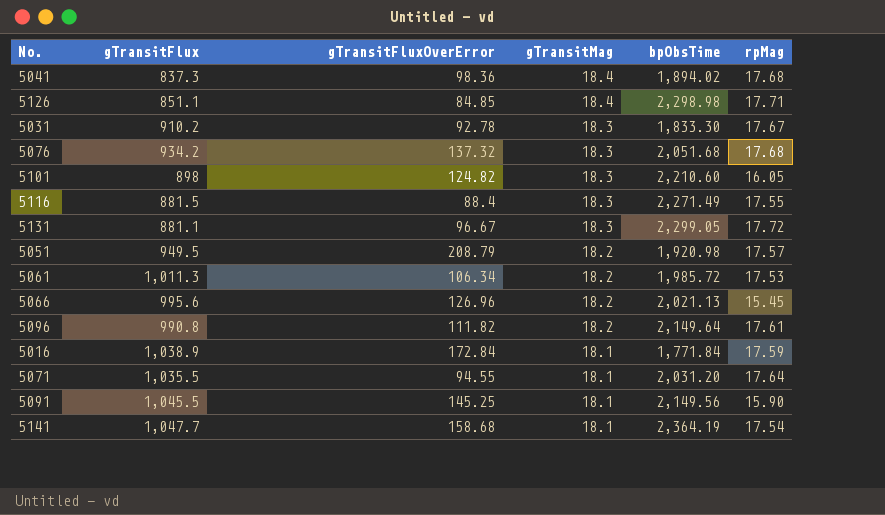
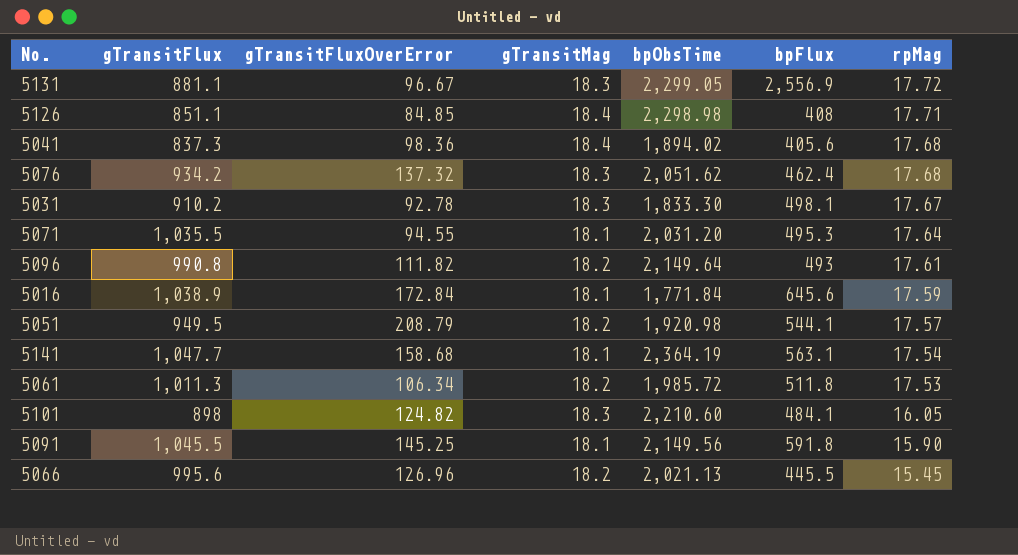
row order: gTransitMag descending -> rpMag descending
column bpFlux | position: none -> 6
row 5116: 881.5 | 88.4 | 18.3 | 2,271.49 | 17.55 -> none
5076 | bpObsTime: 2,051.68 -> 2,051.62

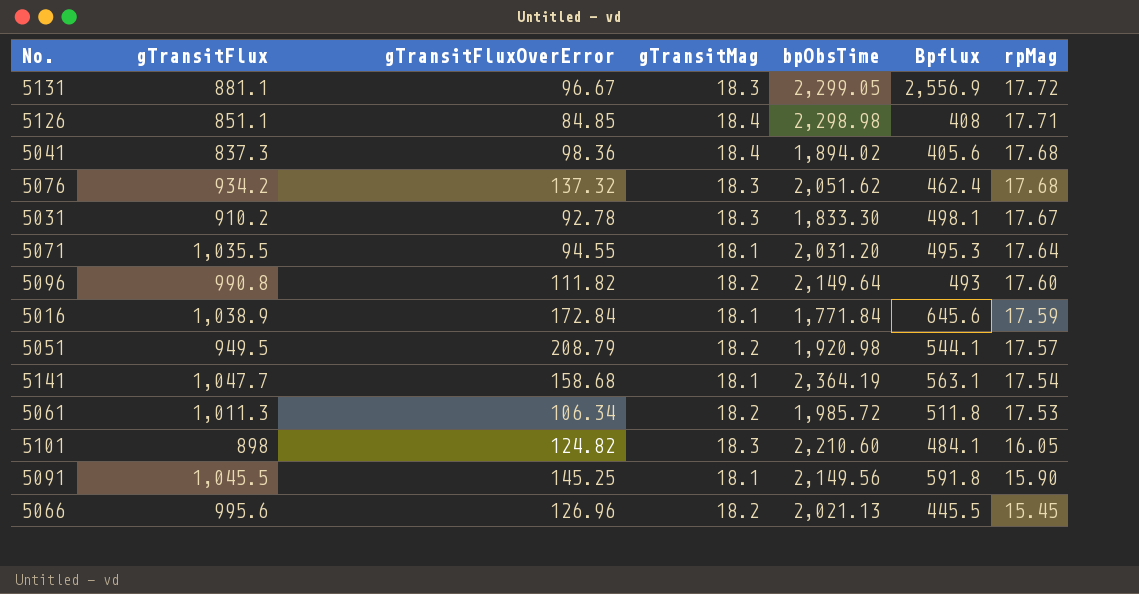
column name: bpFlux -> Bpflux
5096 | rpMag: 17.61 -> 17.60

